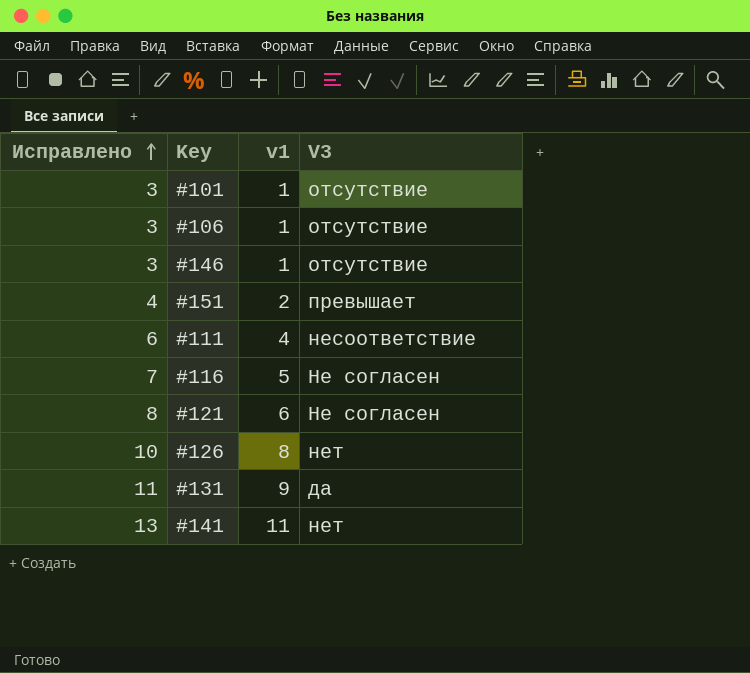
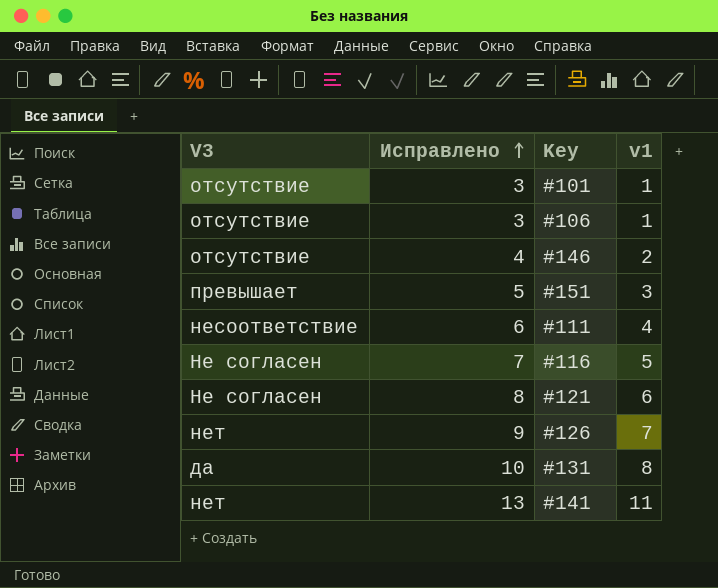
column V3 | position: 4 -> 1
#146 | Исправлено: 3 -> 4
#146 | v1: 1 -> 2
#151 | Исправлено: 4 -> 5
#151 | v1: 2 -> 3
#126 | Исправлено: 10 -> 9
#126 | v1: 8 -> 7
#131 | Исправлено: 11 -> 10
#131 | v1: 9 -> 8

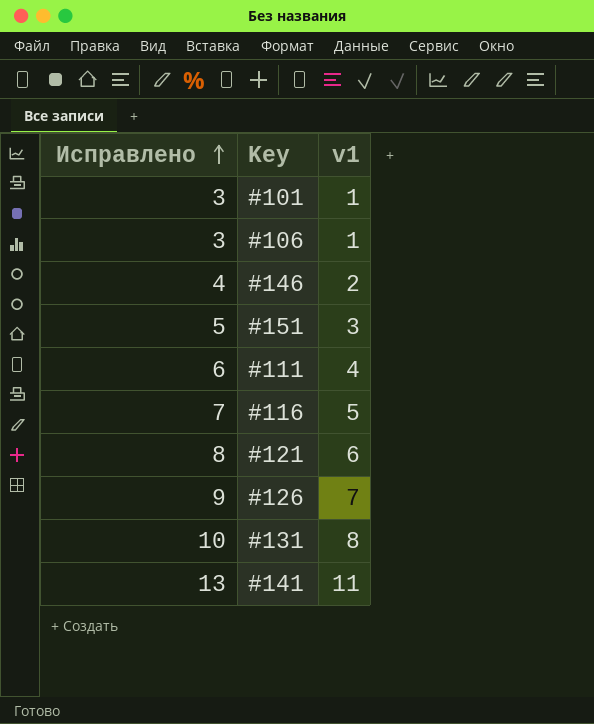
column V3 | position: 1 -> none

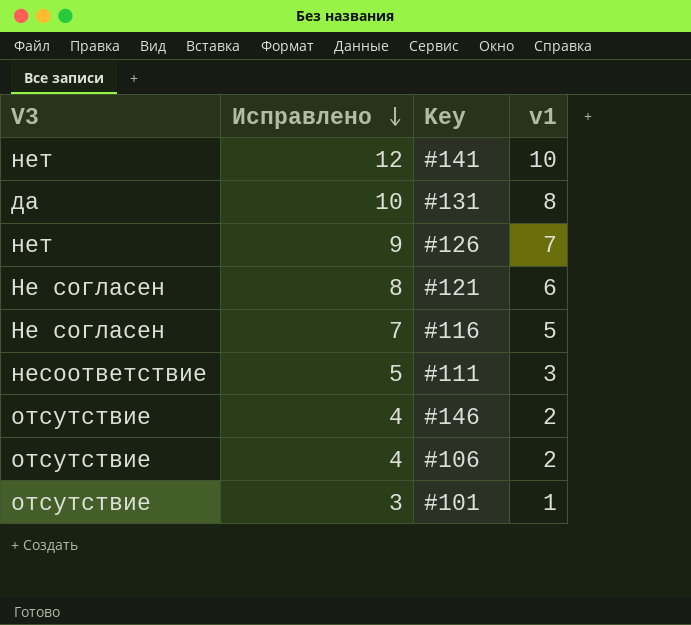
row order: Исправлено ascending -> Исправлено descending
column V3 | position: none -> 1
row #151: 5 | 3 -> none
#141 | Исправлено: 13 -> 12
#141 | v1: 11 -> 10
#111 | Исправлено: 6 -> 5
#111 | v1: 4 -> 3
#106 | Исправлено: 3 -> 4
#106 | v1: 1 -> 2

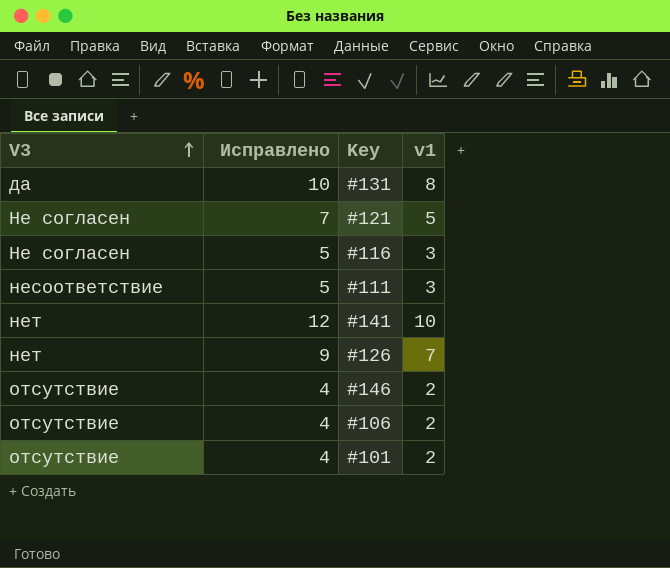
row order: Исправлено descending -> V3 ascending
#121 | Исправлено: 8 -> 7
#121 | v1: 6 -> 5
#116 | Исправлено: 7 -> 5
#116 | v1: 5 -> 3
#101 | Исправлено: 3 -> 4
#101 | v1: 1 -> 2

